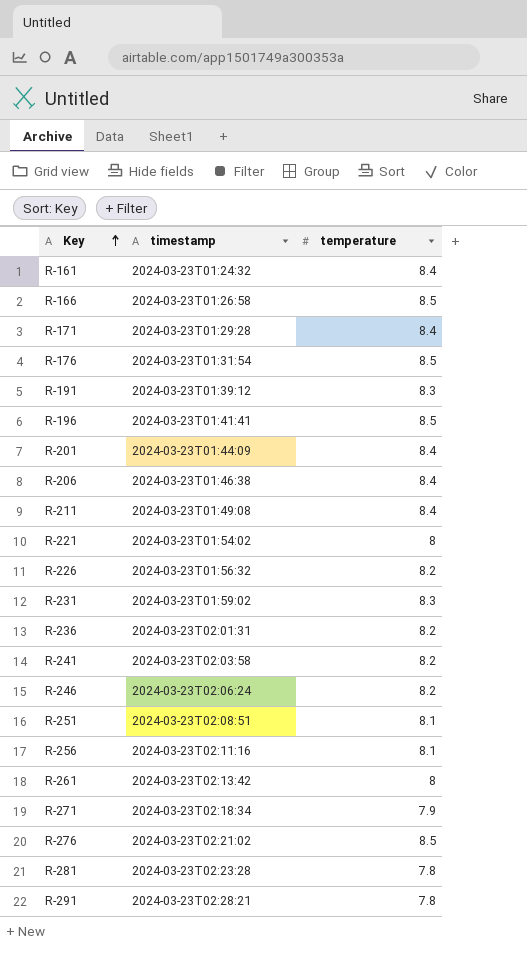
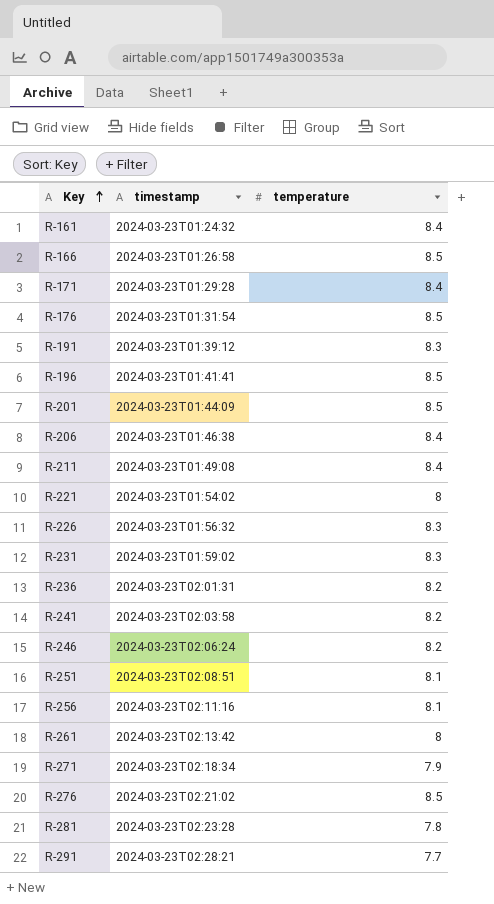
R-201 | temperature: 8.4 -> 8.5
R-226 | temperature: 8.2 -> 8.3
R-291 | temperature: 7.8 -> 7.7

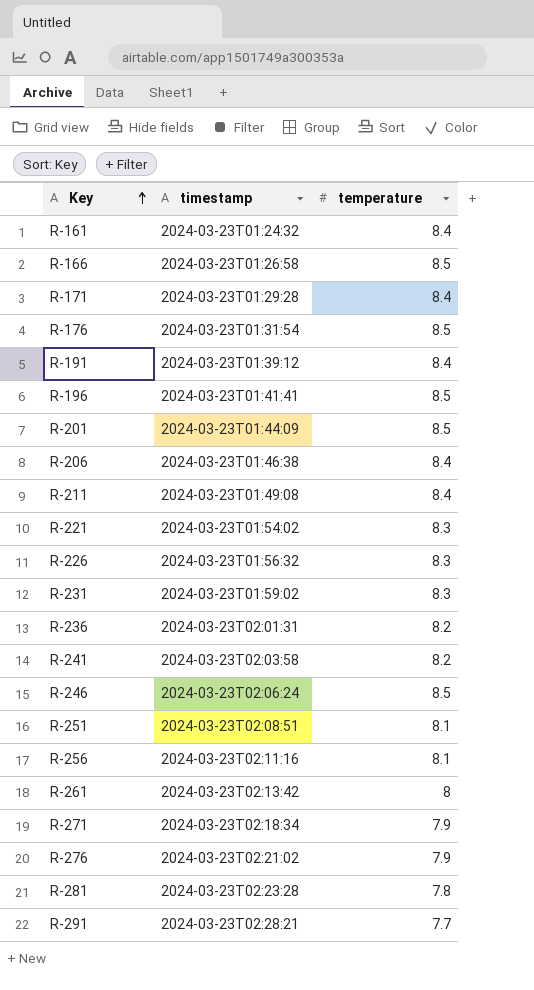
R-191 | temperature: 8.3 -> 8.4
R-221 | temperature: 8 -> 8.3
R-246 | temperature: 8.2 -> 8.5
R-276 | temperature: 8.5 -> 7.9

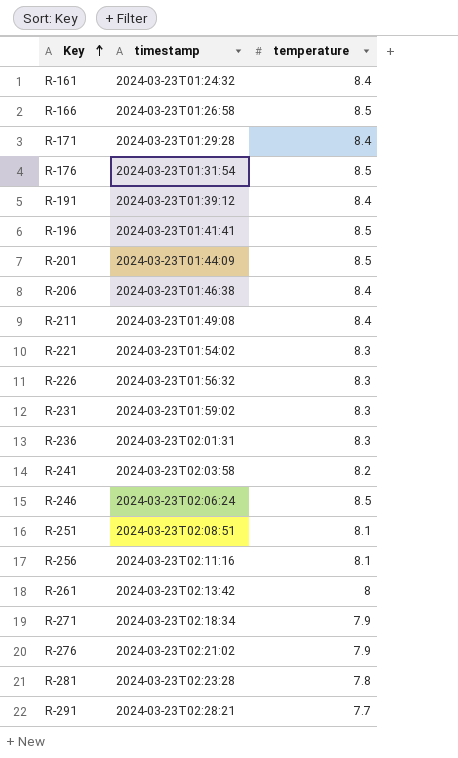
R-236 | temperature: 8.2 -> 8.3

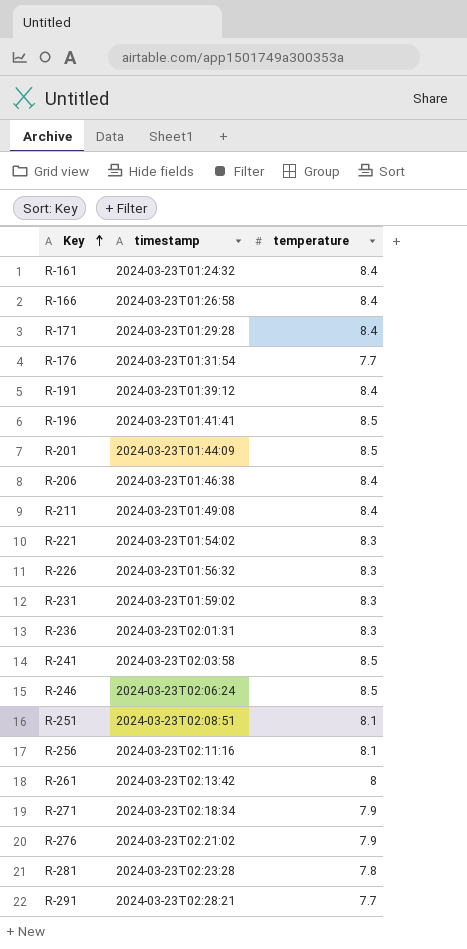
R-166 | temperature: 8.5 -> 8.4
R-176 | temperature: 8.5 -> 7.7
R-241 | temperature: 8.2 -> 8.5

